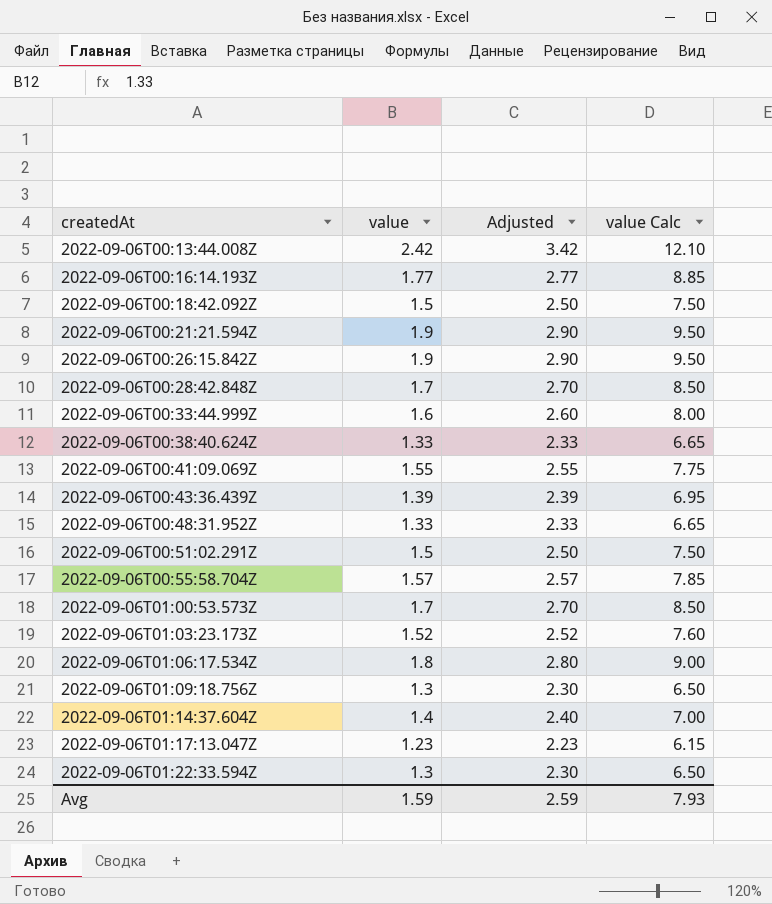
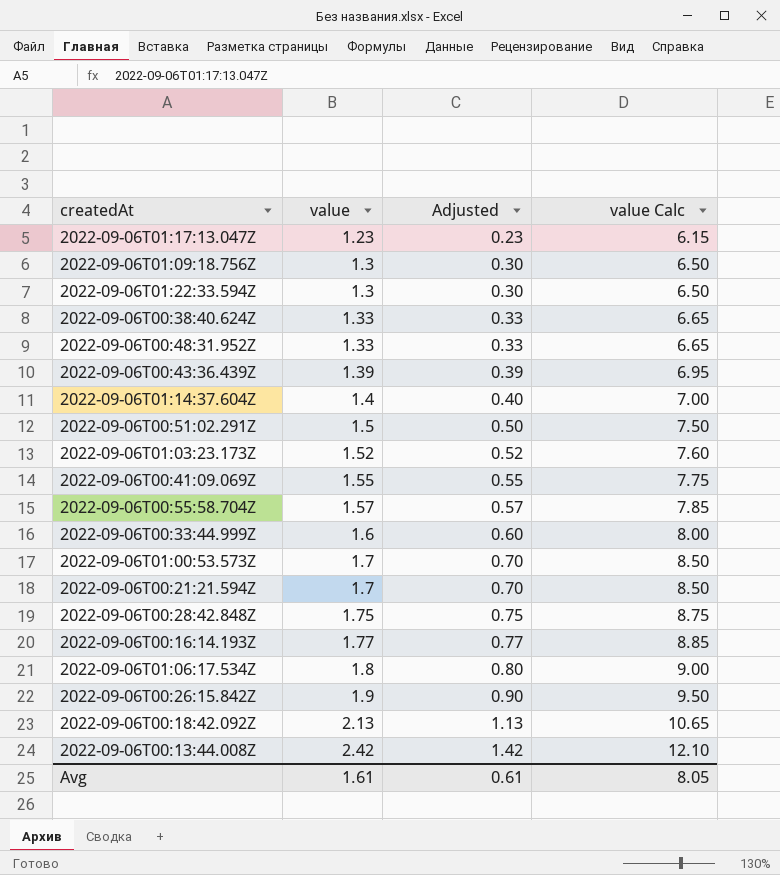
row order: createdAt ascending -> value ascending
column Adjusted | formula: [value] + 1 -> [value] - 1
2022-09-06T00:21:21.594Z | value: 1.9 -> 1.7
2022-09-06T00:21:21.594Z | value Calc: 9.50 -> 8.50
2022-09-06T00:28:42.848Z | value: 1.7 -> 1.75
2022-09-06T00:28:42.848Z | value Calc: 8.50 -> 8.75
2022-09-06T00:18:42.092Z | value: 1.5 -> 2.13
2022-09-06T00:18:42.092Z | value Calc: 7.50 -> 10.65
Avg | value: 1.59 -> 1.61
Avg | Adjusted: 2.59 -> 0.61
Avg | value Calc: 7.93 -> 8.05

